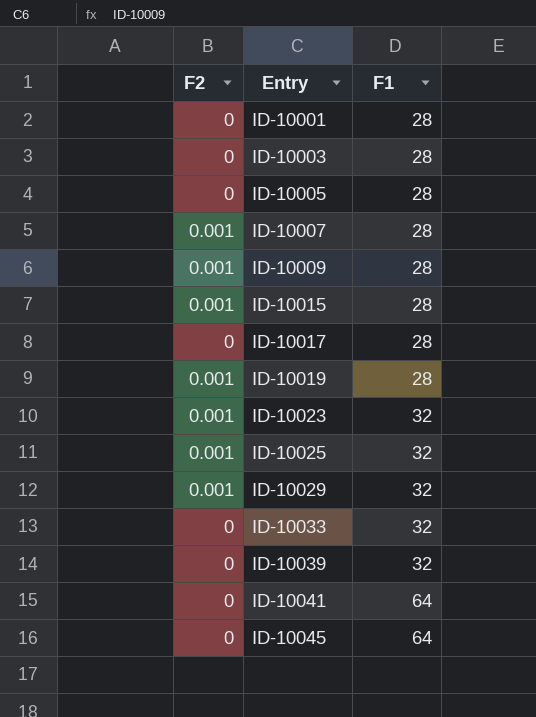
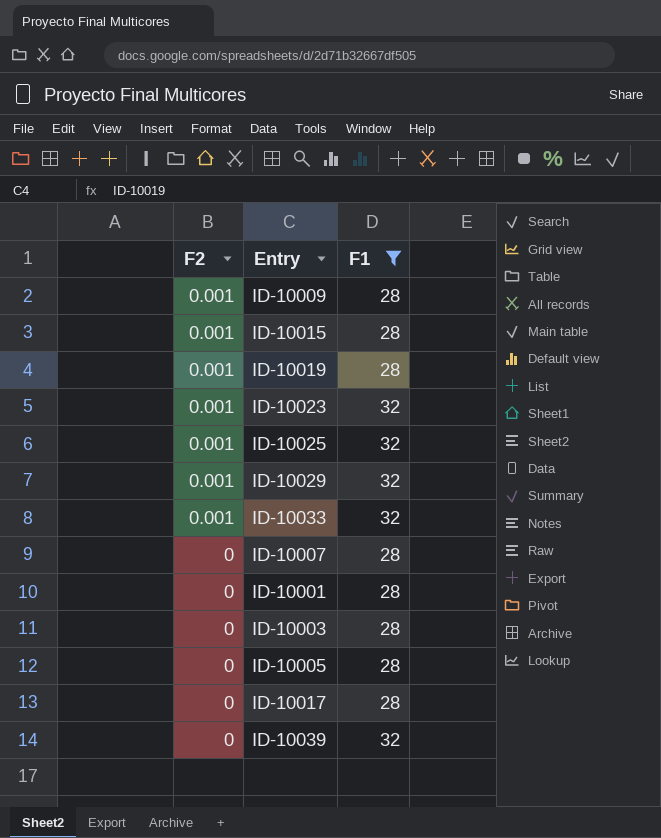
filter: none -> F1 != 64
row order: Entry ascending -> F2 descending
ID-10033 | F2: 0 -> 0.001
ID-10007 | F2: 0.001 -> 0

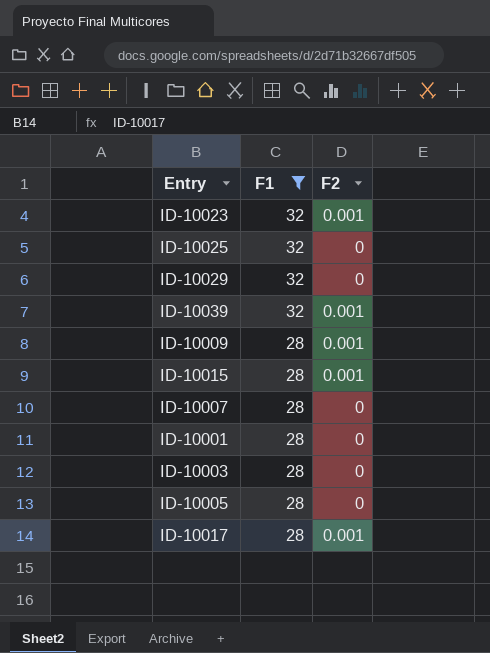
row order: F2 descending -> F1 descending
column F2 | position: 1 -> 3
row ID-10019: 0.001 | 28 -> none
row ID-10033: 0.001 | 32 -> none
ID-10025 | F2: 0.001 -> 0
ID-10029 | F2: 0.001 -> 0
ID-10039 | F2: 0 -> 0.001
ID-10017 | F2: 0 -> 0.001

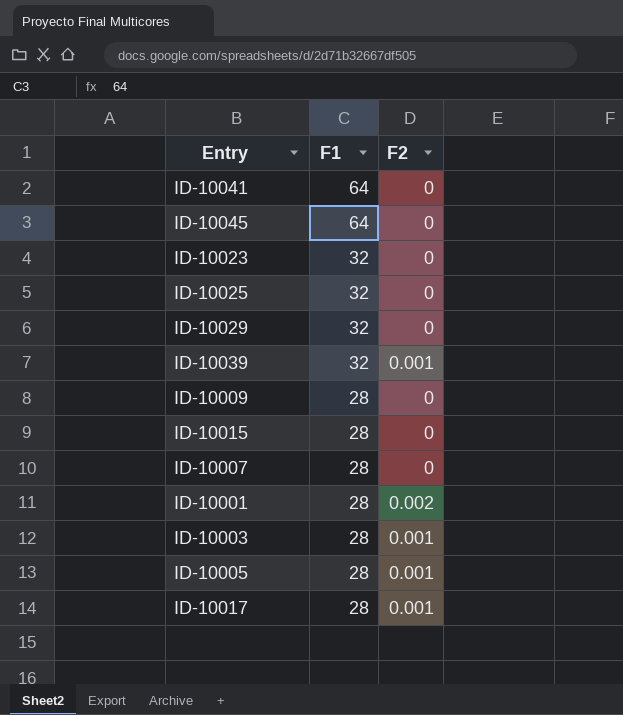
filter: F1 != 64 -> none
ID-10023 | F2: 0.001 -> 0
ID-10009 | F2: 0.001 -> 0
ID-10015 | F2: 0.001 -> 0
ID-10001 | F2: 0 -> 0.002
ID-10003 | F2: 0 -> 0.001
ID-10005 | F2: 0 -> 0.001

